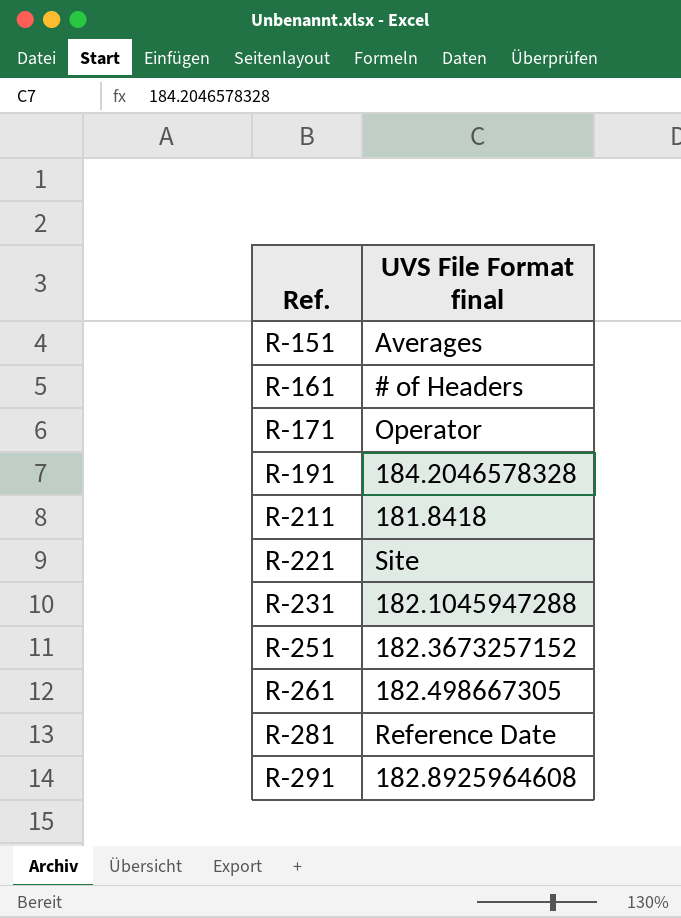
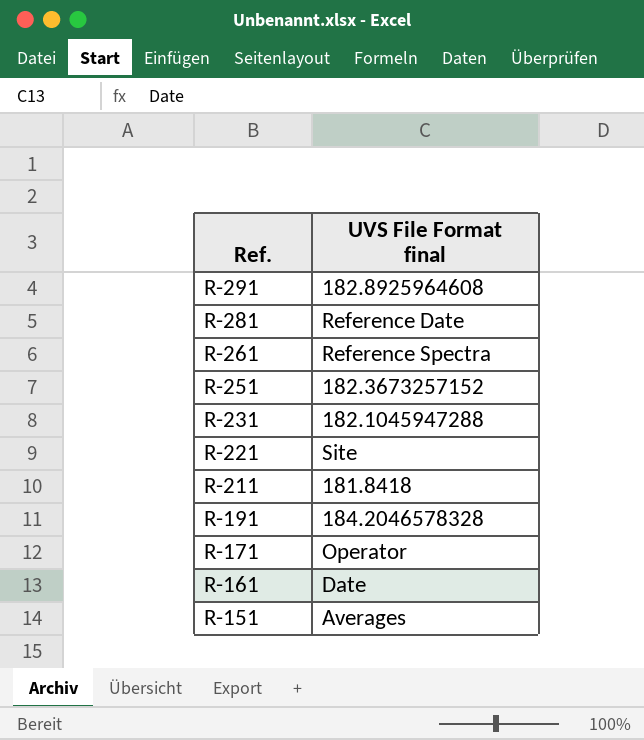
row order: Ref. ascending -> Ref. descending
R-261 | UVS File Format final: 182.498667305 -> Reference Spectra
R-161 | UVS File Format final: # of Headers -> Date

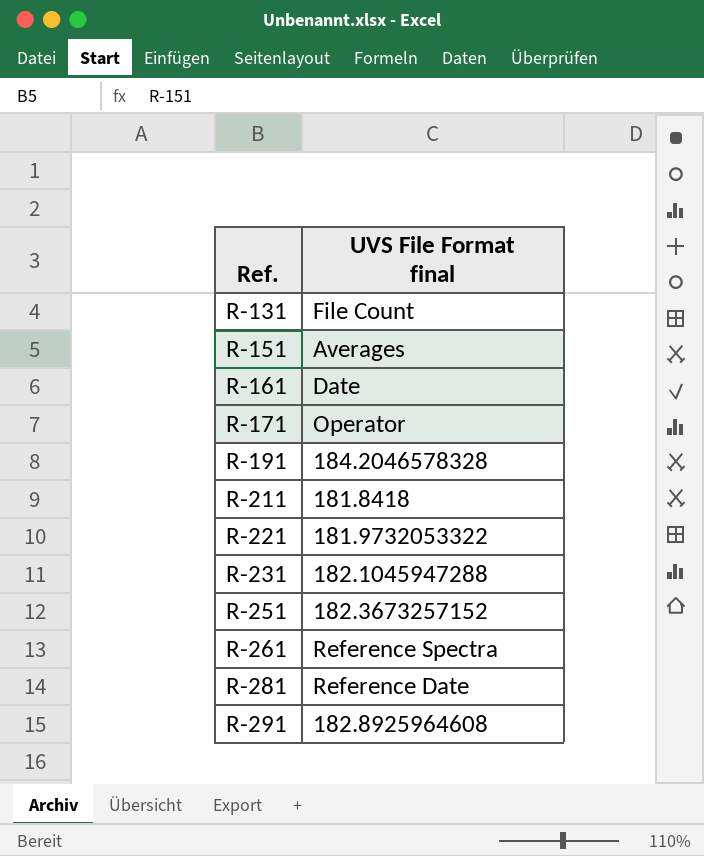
row order: Ref. descending -> Ref. ascending
row R-131: none -> File Count
R-221 | UVS File Format final: Site -> 181.9732053322

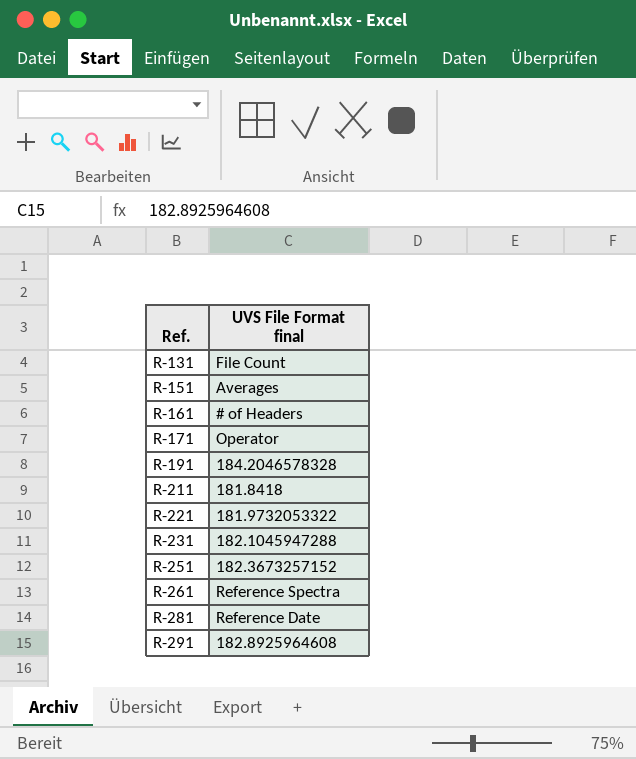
R-161 | UVS File Format final: Date -> # of Headers

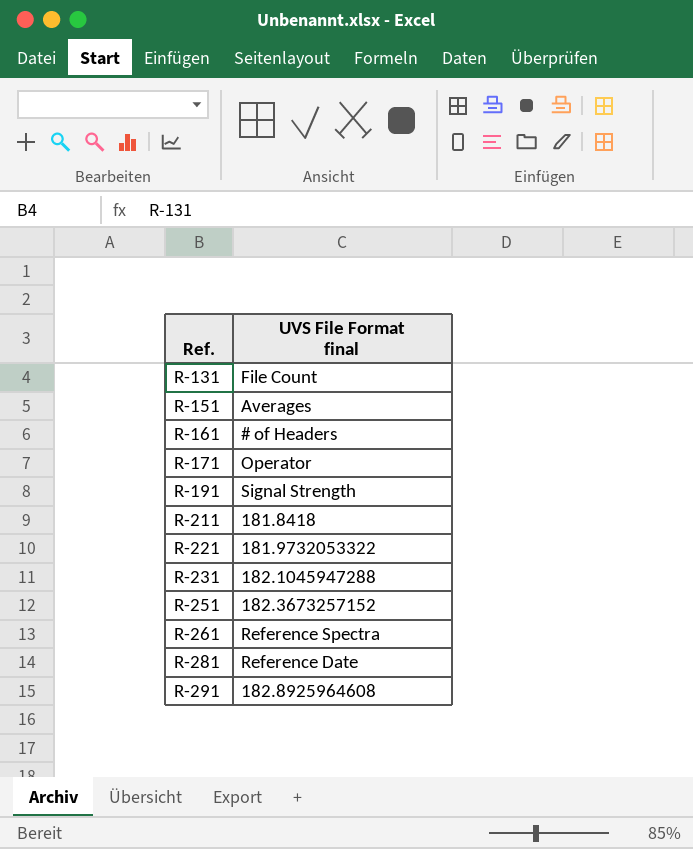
R-191 | UVS File Format final: 184.2046578328 -> Signal Strength

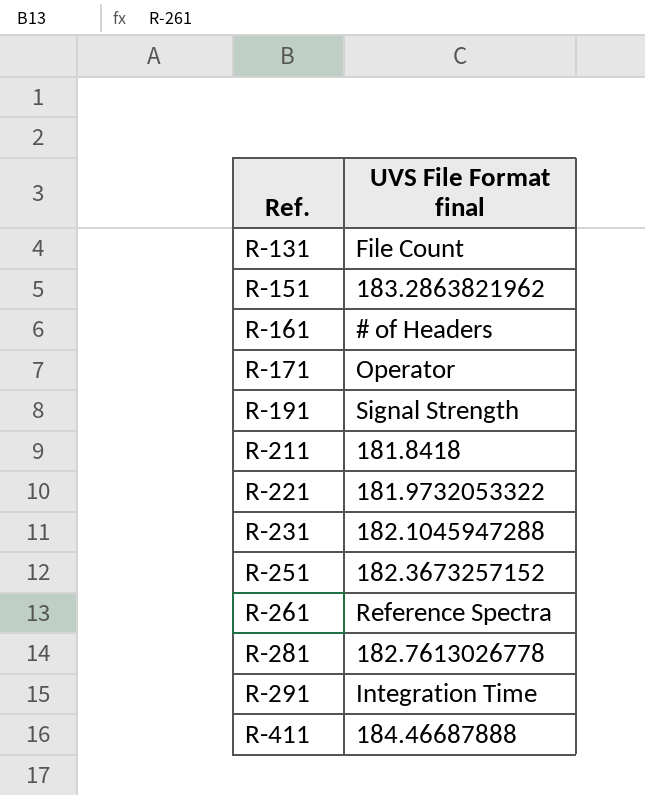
R-151 | UVS File Format final: Averages -> 183.2863821962
R-281 | UVS File Format final: Reference Date -> 182.7613026778
R-291 | UVS File Format final: 182.8925964608 -> Integration Time
row R-411: none -> 184.46687888

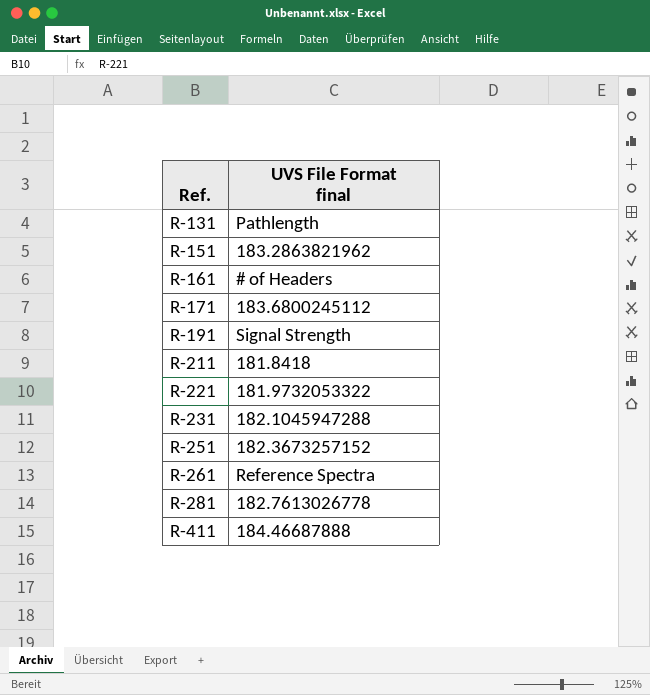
row R-291: Integration Time -> none
R-131 | UVS File Format final: File Count -> Pathlength
R-171 | UVS File Format final: Operator -> 183.6800245112

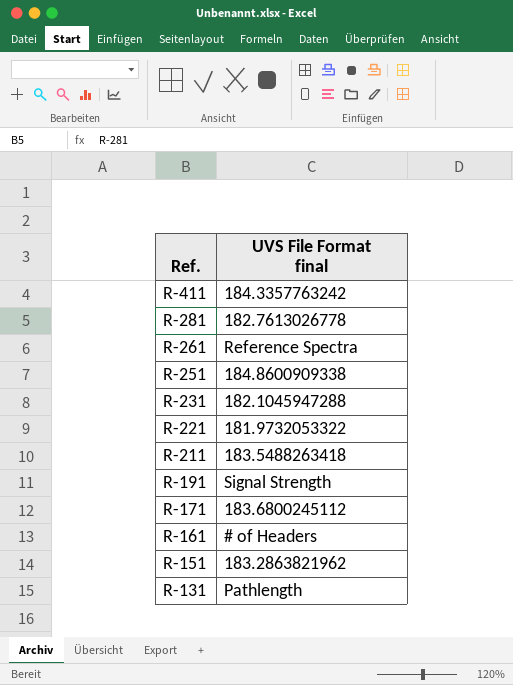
row order: Ref. ascending -> Ref. descending
R-411 | UVS File Format final: 184.46687888 -> 184.3357763242
R-251 | UVS File Format final: 182.3673257152 -> 184.8600909338
R-211 | UVS File Format final: 181.8418 -> 183.5488263418

